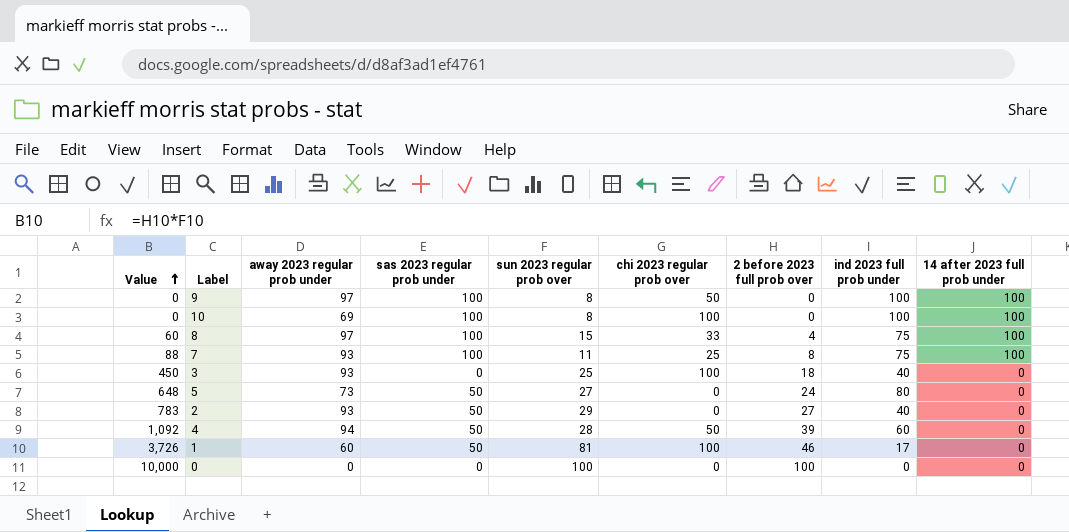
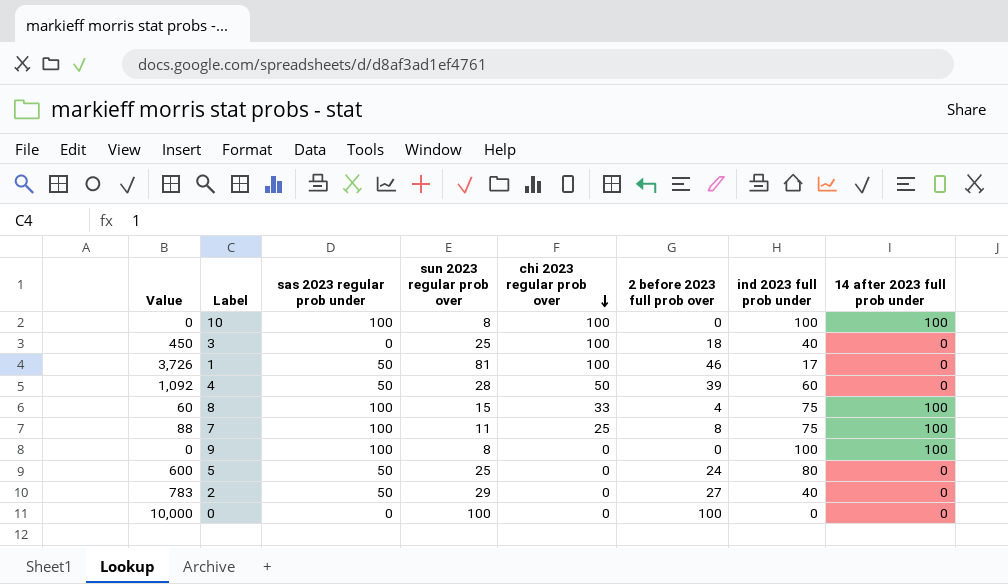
row order: Value ascending -> chi 2023 regular prob over descending
column away 2023 regular prob under | position: 3 -> none
9 | chi 2023 regular prob over: 50 -> 0
5 | Value: 648 -> 600
5 | sun 2023 regular prob over: 27 -> 25

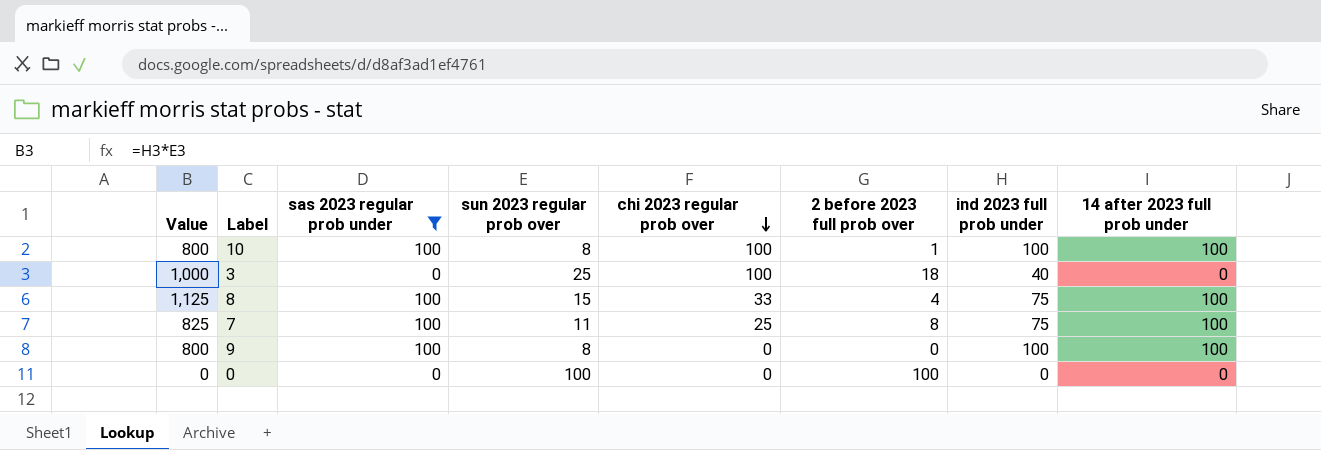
filter: none -> sas 2023 regular prob under != 50
column Value | formula: [sun 2023 regular prob over] * [2 before 2023 full prob over] -> [sun 2023 regular prob over] * [ind 2023 full prob under]
10 | 2 before 2023 full prob over: 0 -> 1

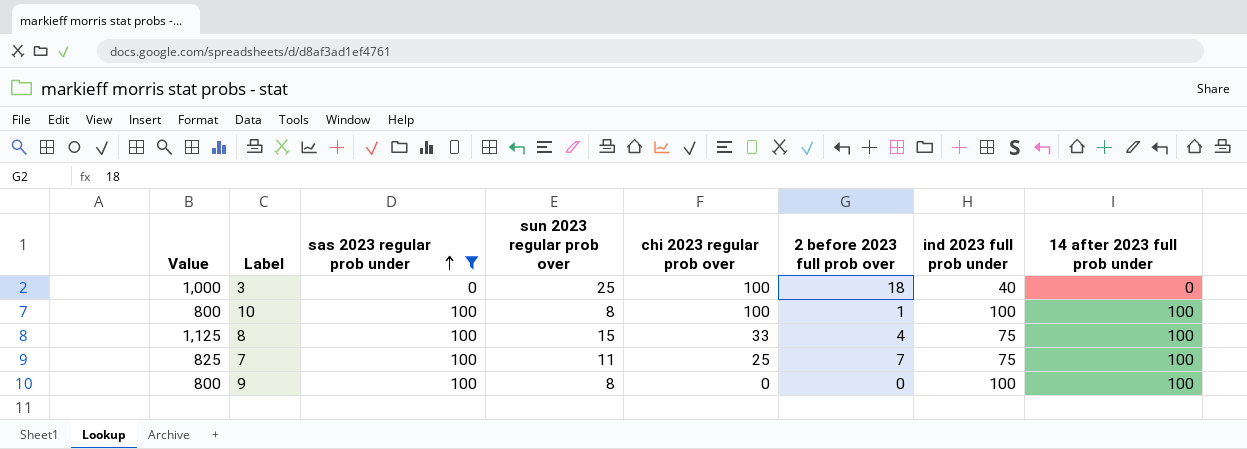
row order: chi 2023 regular prob over descending -> sas 2023 regular prob under ascending
row 0: 0 | 0 | 100 | 0 | 100 | 0 | 0 -> none
7 | 2 before 2023 full prob over: 8 -> 7

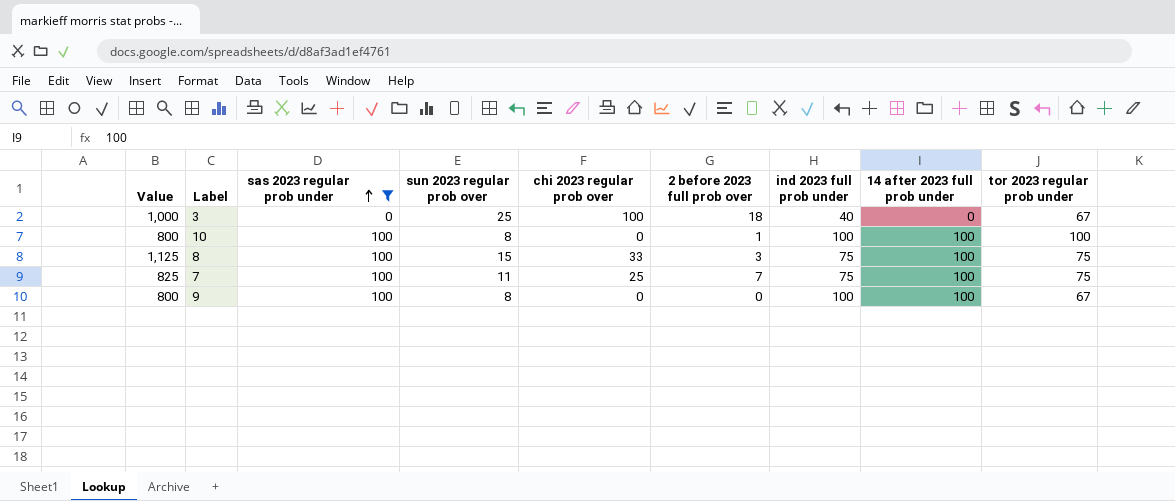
column tor 2023 regular prob under | position: none -> 9
10 | chi 2023 regular prob over: 100 -> 0
8 | 2 before 2023 full prob over: 4 -> 3

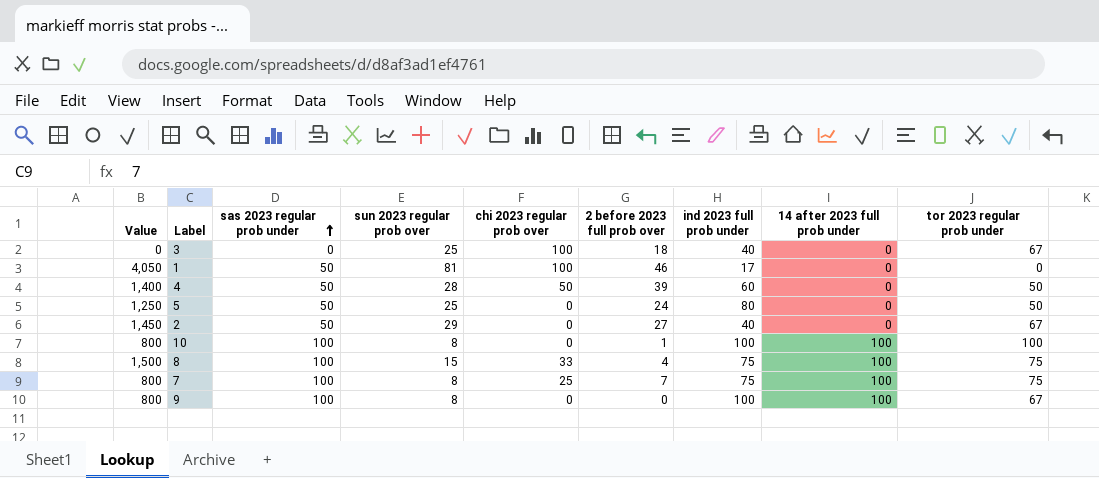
filter: sas 2023 regular prob under != 50 -> none
column Value | formula: [sun 2023 regular prob over] * [ind 2023 full prob under] -> [sas 2023 regular prob under] * [sun 2023 regular prob over]
8 | 2 before 2023 full prob over: 3 -> 4
7 | sun 2023 regular prob over: 11 -> 8

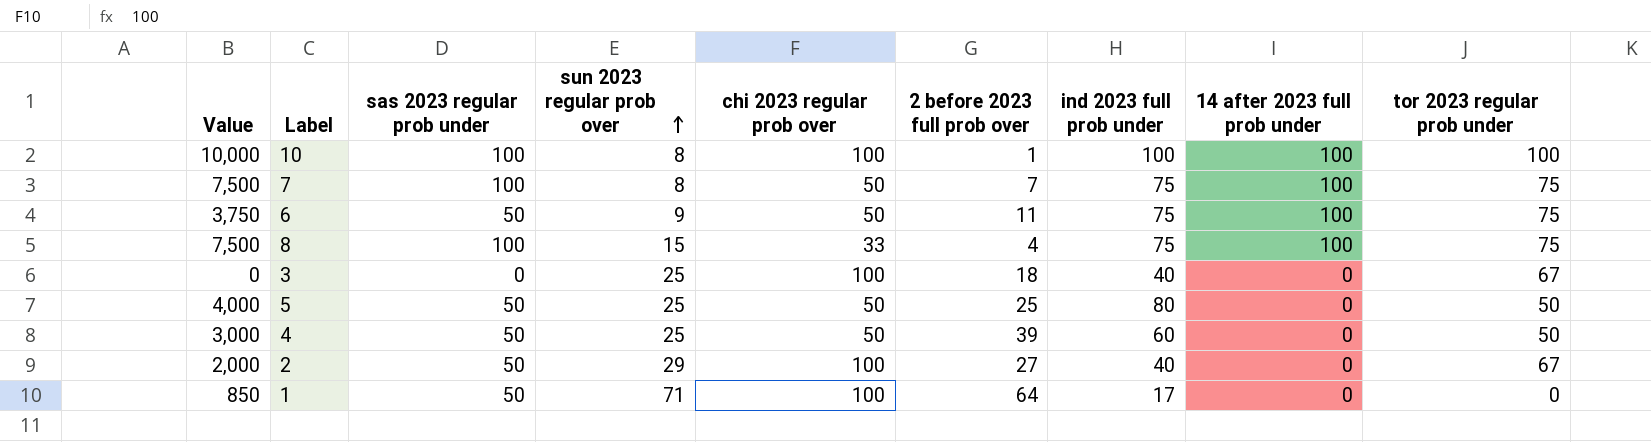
row order: sas 2023 regular prob under ascending -> sun 2023 regular prob over ascending
column Value | formula: [sas 2023 regular prob under] * [sun 2023 regular prob over] -> [sas 2023 regular prob under] * [ind 2023 full prob under]
row 9: 800 | 100 | 8 | 0 | 0 | 100 | 100 | 67 -> none
10 | chi 2023 regular prob over: 0 -> 100
7 | chi 2023 regular prob over: 25 -> 50
row 6: none -> 3,750 | 50 | 9 | 50 | 11 | 75 | 100 | 75
5 | chi 2023 regular prob over: 0 -> 50
5 | 2 before 2023 full prob over: 24 -> 25
4 | sun 2023 regular prob over: 28 -> 25
2 | chi 2023 regular prob over: 0 -> 100
1 | sun 2023 regular prob over: 81 -> 71
1 | 2 before 2023 full prob over: 46 -> 64

